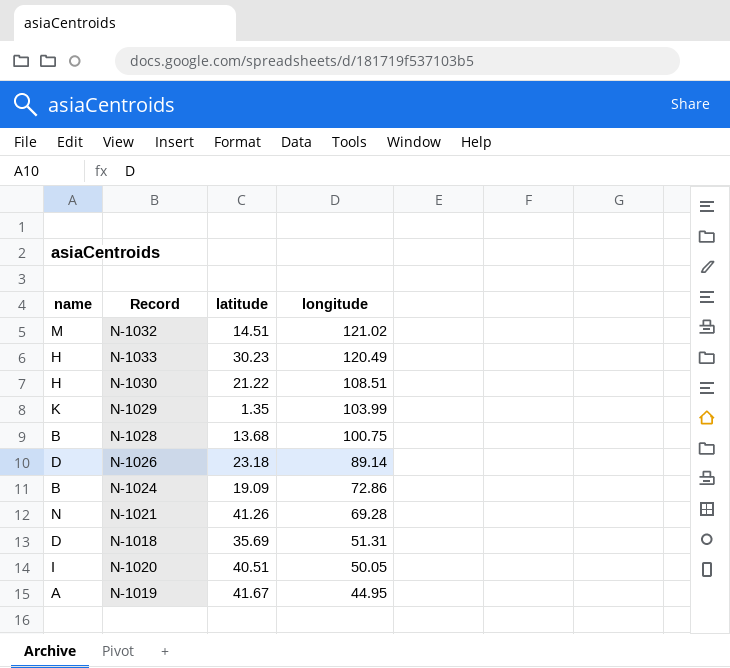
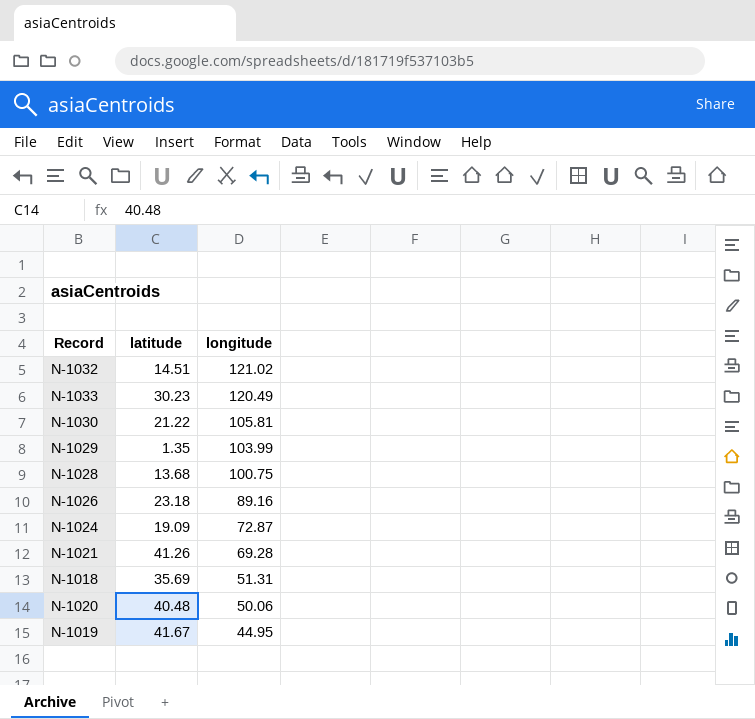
column name | position: 1 -> none
N-1030 | longitude: 108.51 -> 105.81
N-1026 | longitude: 89.14 -> 89.16
N-1024 | longitude: 72.86 -> 72.87
N-1020 | latitude: 40.51 -> 40.48
N-1020 | longitude: 50.05 -> 50.06

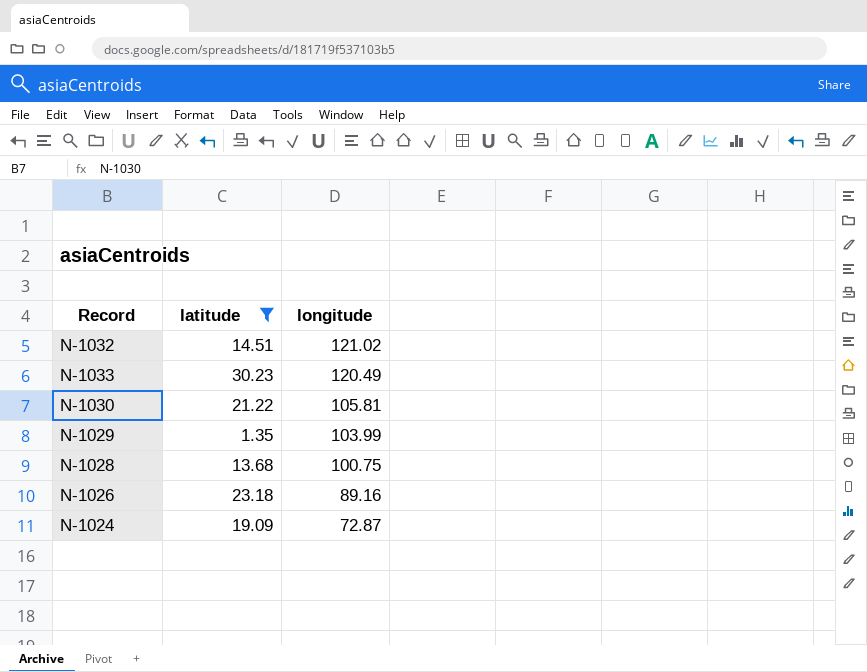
filter: none -> latitude <= 30.23

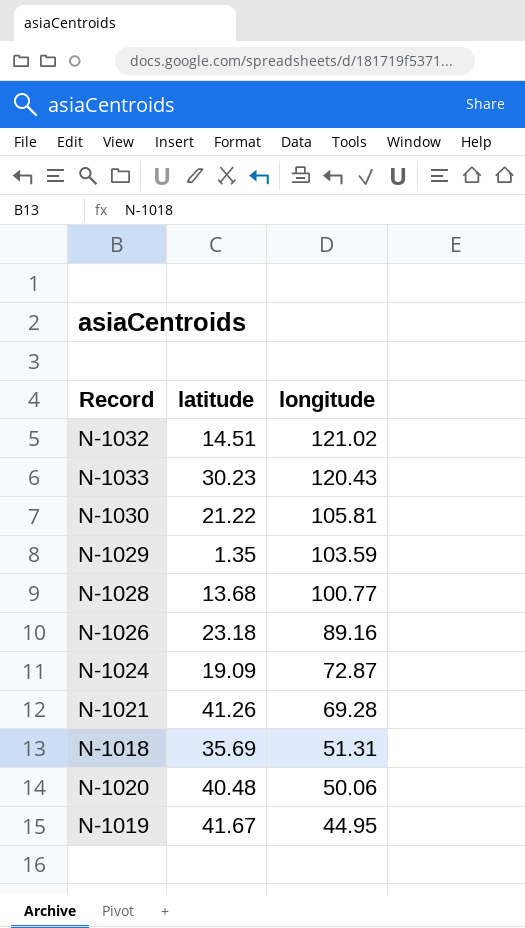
filter: latitude <= 30.23 -> none
N-1033 | longitude: 120.49 -> 120.43
N-1029 | longitude: 103.99 -> 103.59
N-1028 | longitude: 100.75 -> 100.77

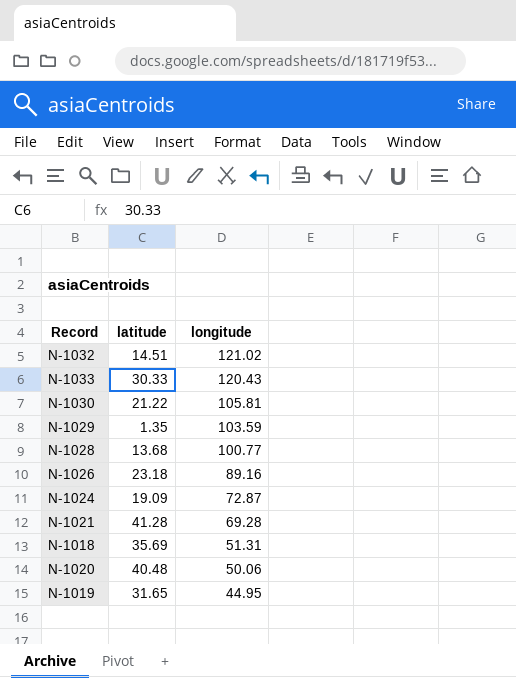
N-1033 | latitude: 30.23 -> 30.33
N-1021 | latitude: 41.26 -> 41.28
N-1019 | latitude: 41.67 -> 31.65

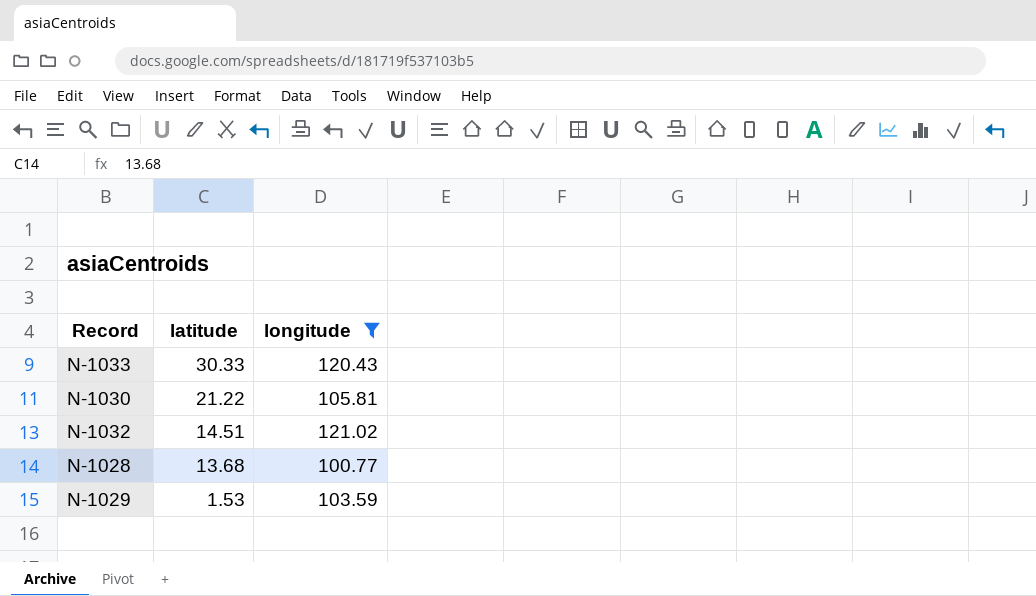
filter: none -> longitude >= 100.77
row order: longitude descending -> latitude descending
N-1029 | latitude: 1.35 -> 1.53

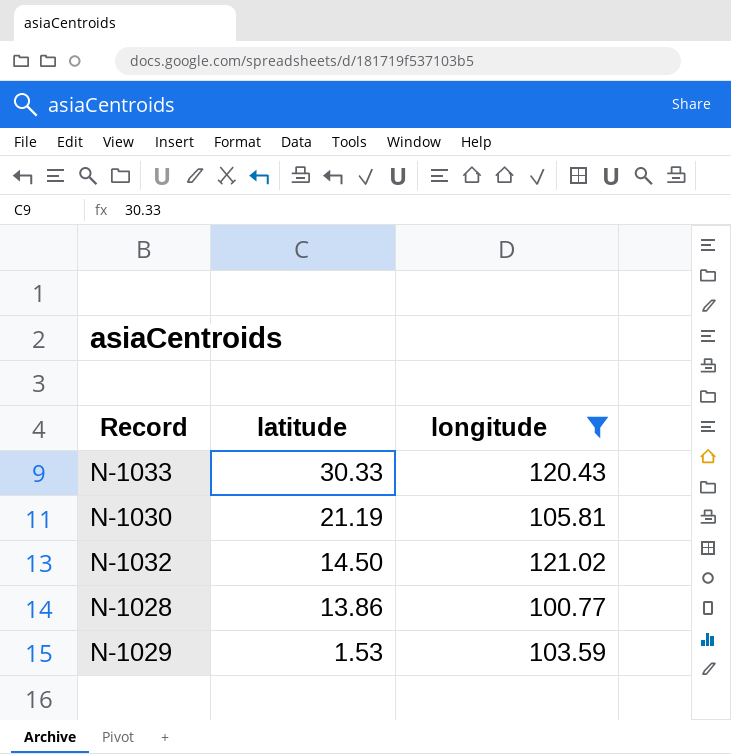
N-1030 | latitude: 21.22 -> 21.19
N-1032 | latitude: 14.51 -> 14.50
N-1028 | latitude: 13.68 -> 13.86

